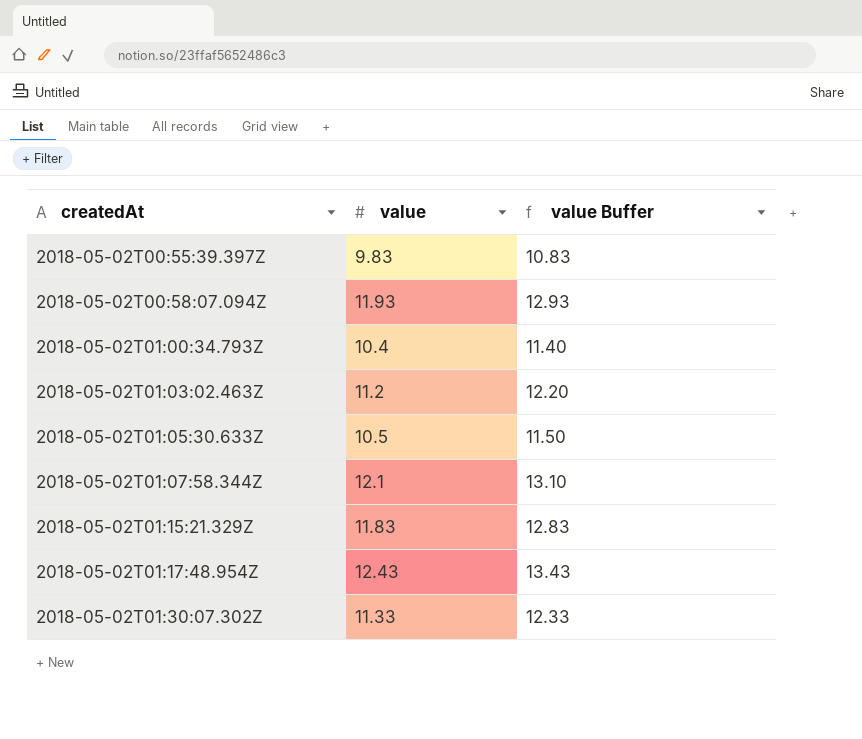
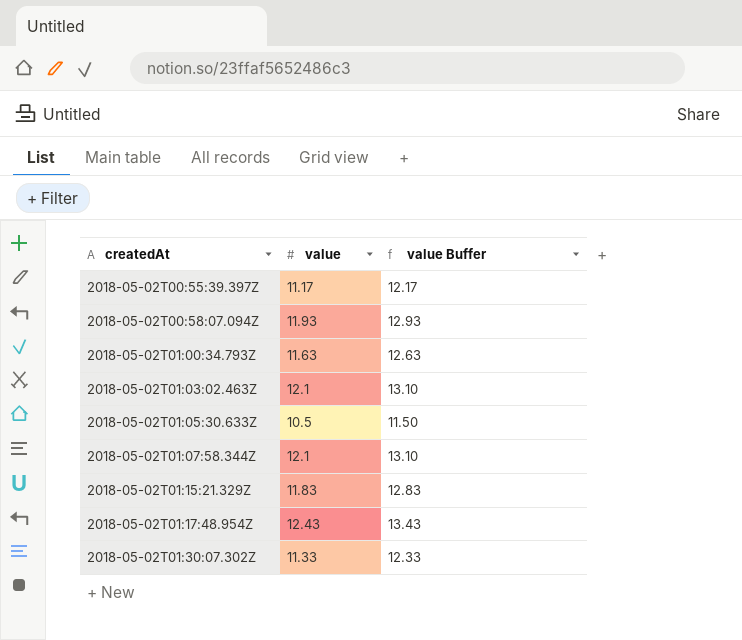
2018-05-02T00:55:39.397Z | value: 9.83 -> 11.17
2018-05-02T00:55:39.397Z | value Buffer: 10.83 -> 12.17
2018-05-02T01:00:34.793Z | value: 10.4 -> 11.63
2018-05-02T01:00:34.793Z | value Buffer: 11.40 -> 12.63
2018-05-02T01:03:02.463Z | value: 11.2 -> 12.1
2018-05-02T01:03:02.463Z | value Buffer: 12.20 -> 13.10

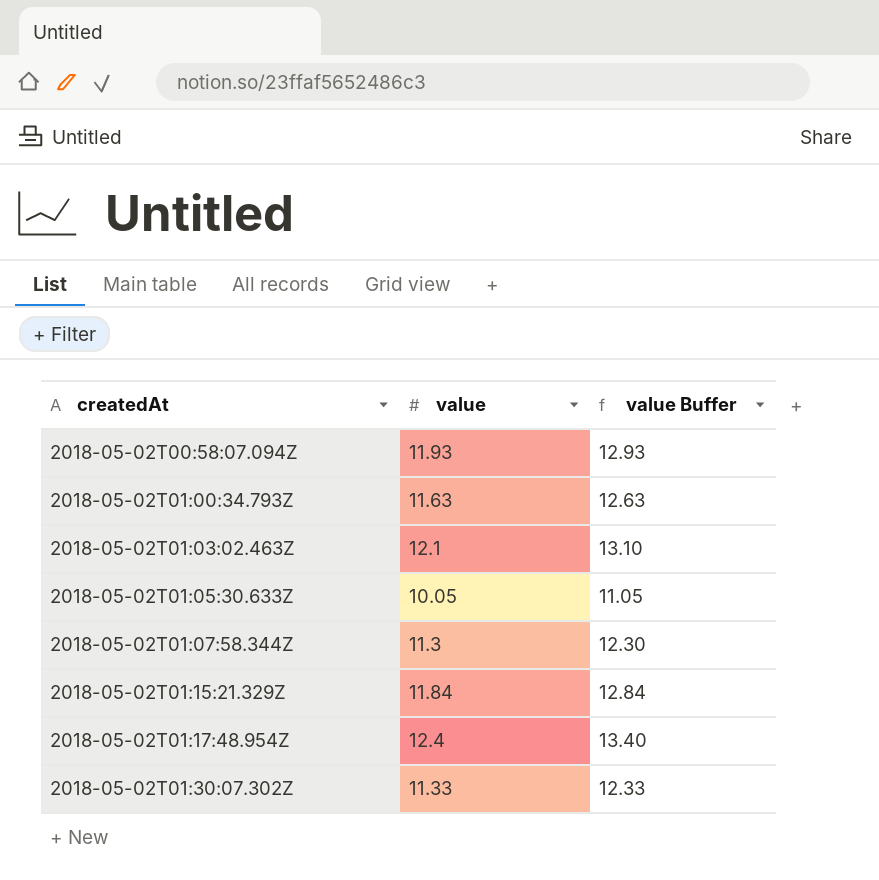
row 2018-05-02T00:55:39.397Z: 11.17 | 12.17 -> none
2018-05-02T01:05:30.633Z | value: 10.5 -> 10.05
2018-05-02T01:05:30.633Z | value Buffer: 11.50 -> 11.05
2018-05-02T01:07:58.344Z | value: 12.1 -> 11.3
2018-05-02T01:07:58.344Z | value Buffer: 13.10 -> 12.30
2018-05-02T01:15:21.329Z | value: 11.83 -> 11.84
2018-05-02T01:15:21.329Z | value Buffer: 12.83 -> 12.84
2018-05-02T01:17:48.954Z | value: 12.43 -> 12.4
2018-05-02T01:17:48.954Z | value Buffer: 13.43 -> 13.40

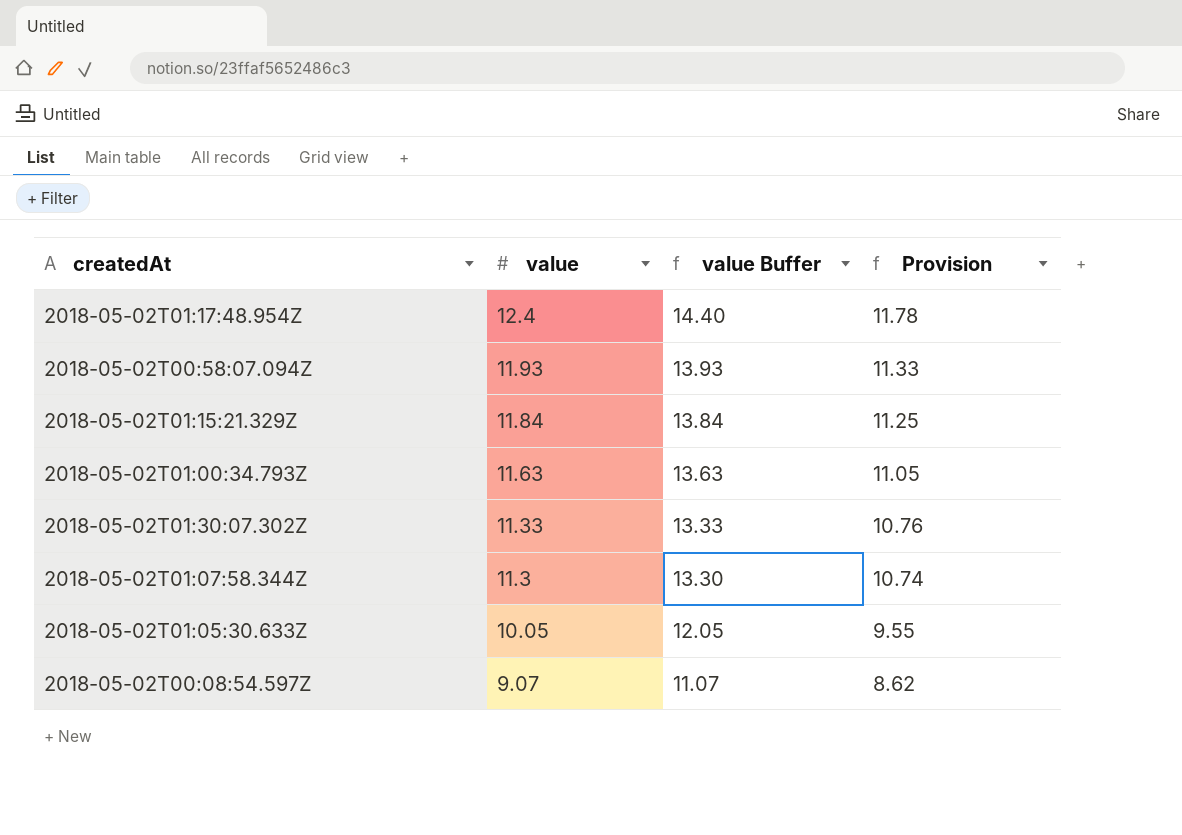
row order: createdAt ascending -> value descending
column value Buffer | formula: [value] + 1 -> [value] + 2
column Provision | formula: none -> [value] * 0.95
row 2018-05-02T01:03:02.463Z: 12.1 | 13.10 -> none
row 2018-05-02T00:08:54.597Z: none -> 9.07 | 11.07 | 8.62

